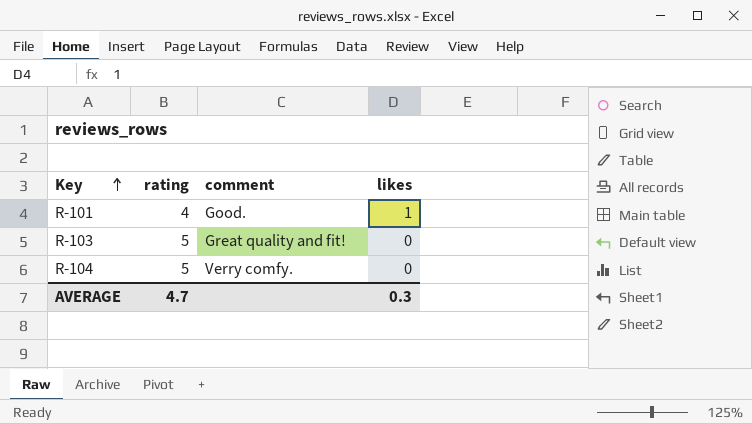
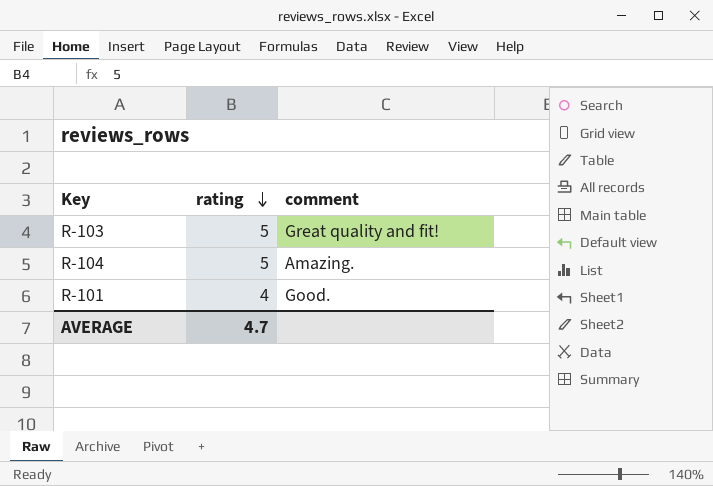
row order: Key ascending -> rating descending
column likes | position: 4 -> none
R-104 | comment: Verry comfy. -> Amazing.

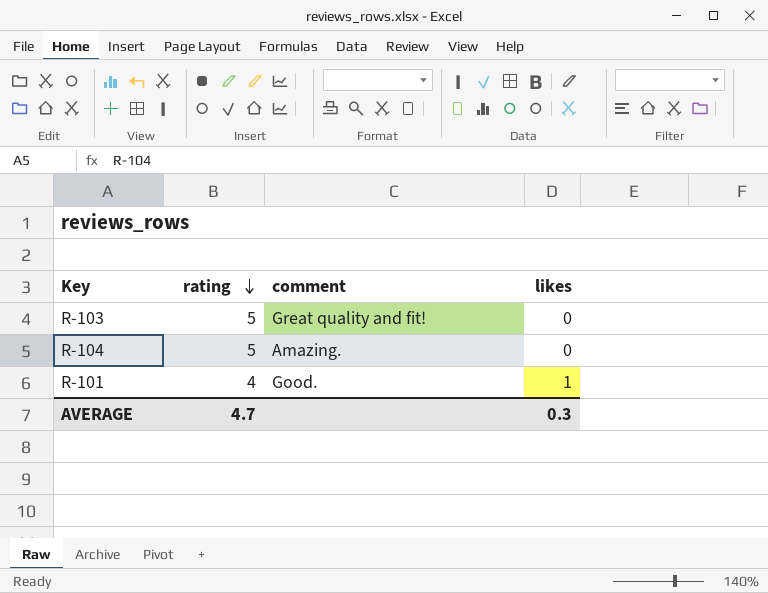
column likes | position: none -> 4

